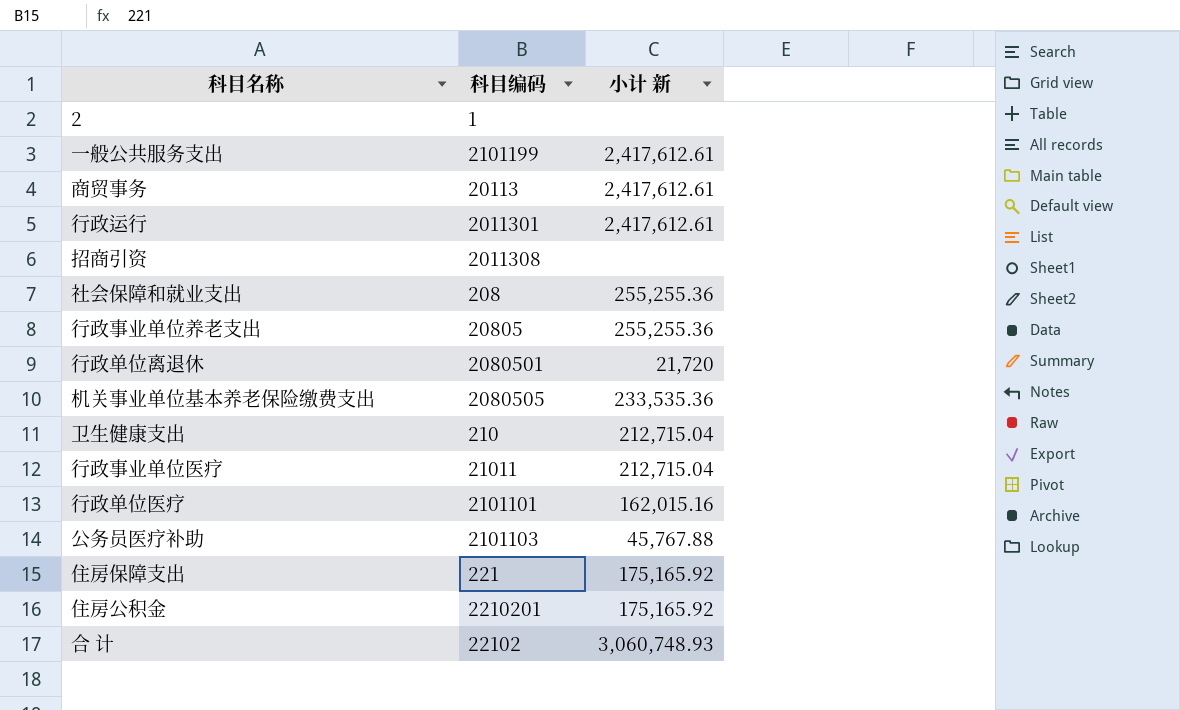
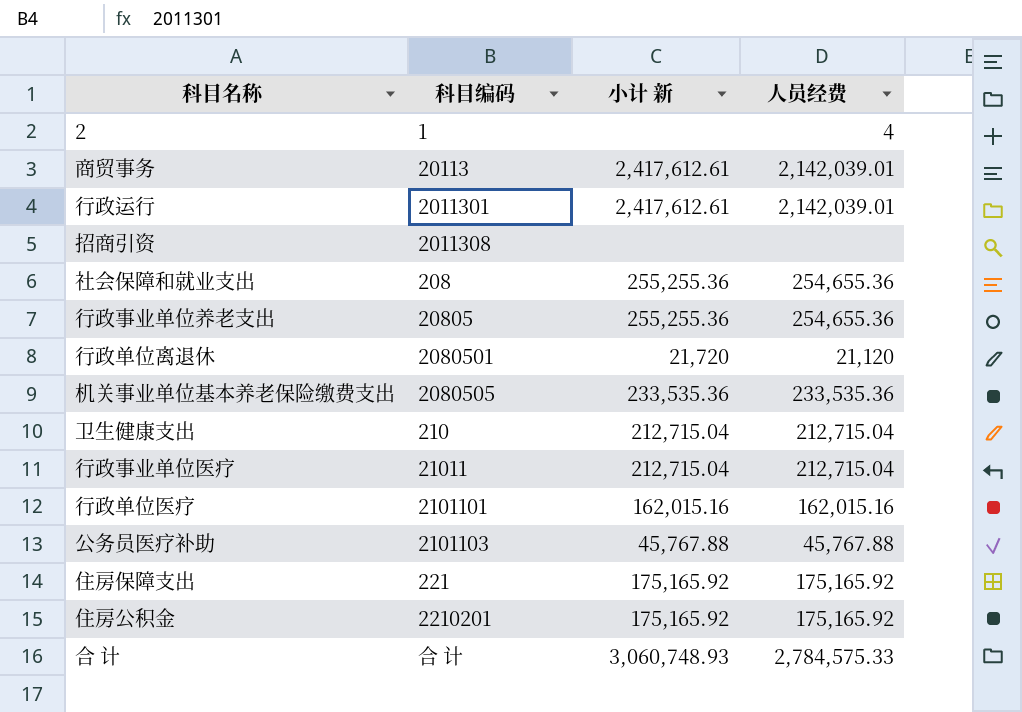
column 人员经费 | position: none -> 4
row 一般公共服务支出: 2101199 | 2,417,612.61 -> none
合 计 | 科目编码: 22102 -> 合 计

